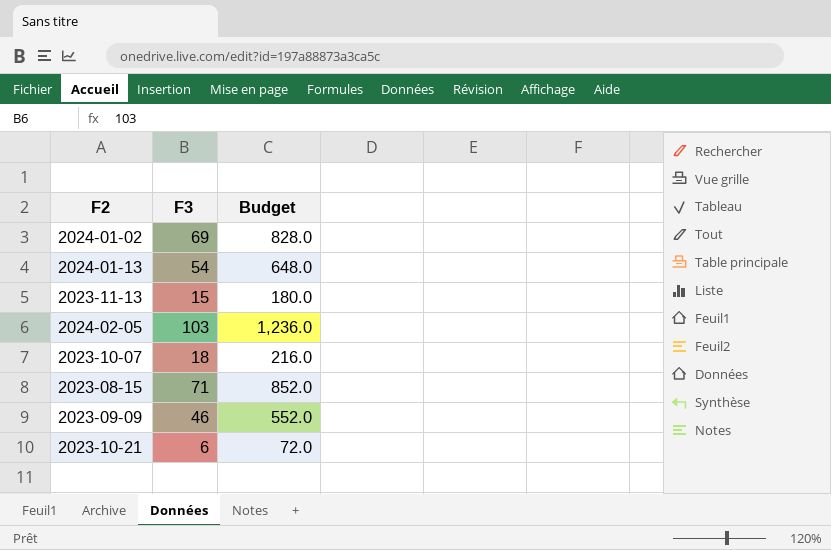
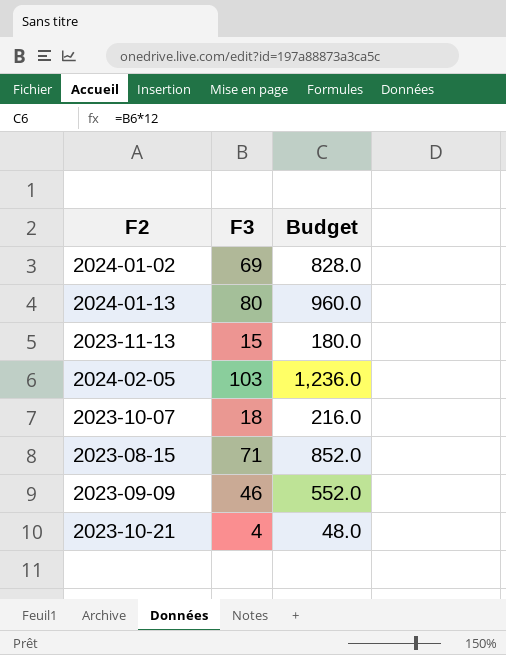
2024-01-13 | F3: 54 -> 80
2024-01-13 | Budget: 648.0 -> 960.0
2023-10-21 | F3: 6 -> 4
2023-10-21 | Budget: 72.0 -> 48.0

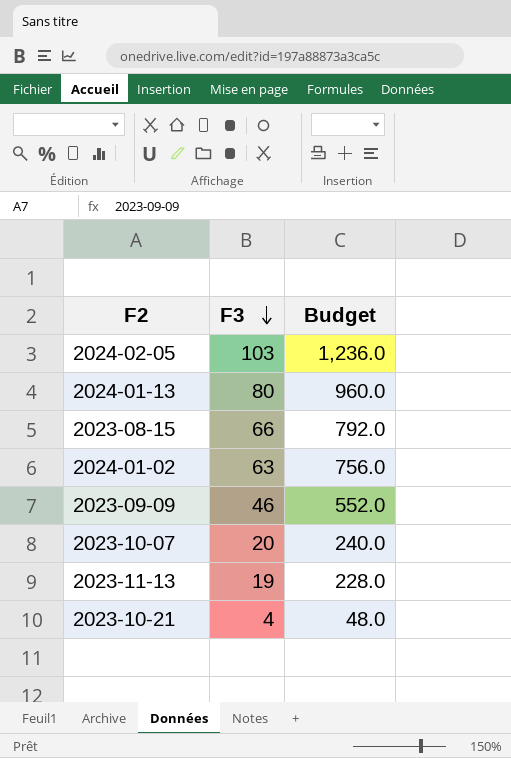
row order: none -> F3 descending
2023-08-15 | F3: 71 -> 66
2023-08-15 | Budget: 852.0 -> 792.0
2024-01-02 | F3: 69 -> 63
2024-01-02 | Budget: 828.0 -> 756.0
2023-10-07 | F3: 18 -> 20
2023-10-07 | Budget: 216.0 -> 240.0
2023-11-13 | F3: 15 -> 19
2023-11-13 | Budget: 180.0 -> 228.0

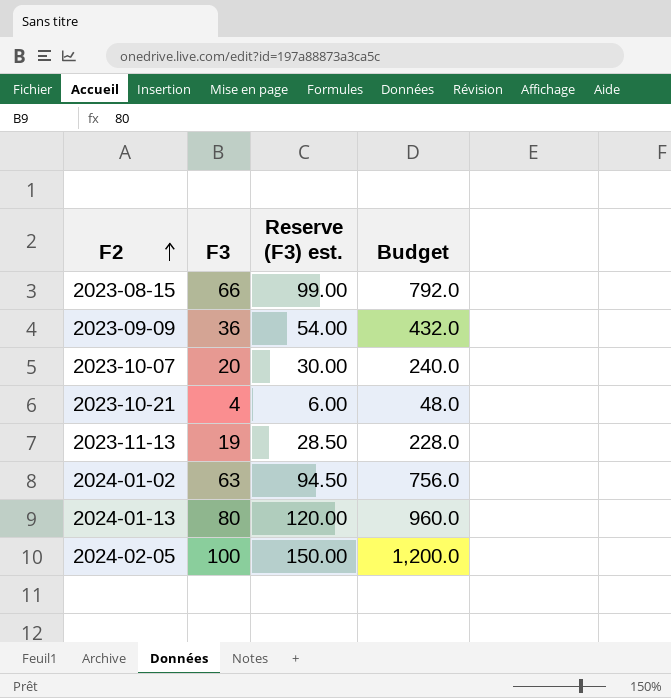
row order: F3 descending -> F2 ascending
column Reserve (F3) est. | formula: none -> [F3] * 1.5
2023-09-09 | F3: 46 -> 36
2023-09-09 | Budget: 552.0 -> 432.0
2024-02-05 | F3: 103 -> 100
2024-02-05 | Budget: 1,236.0 -> 1,200.0

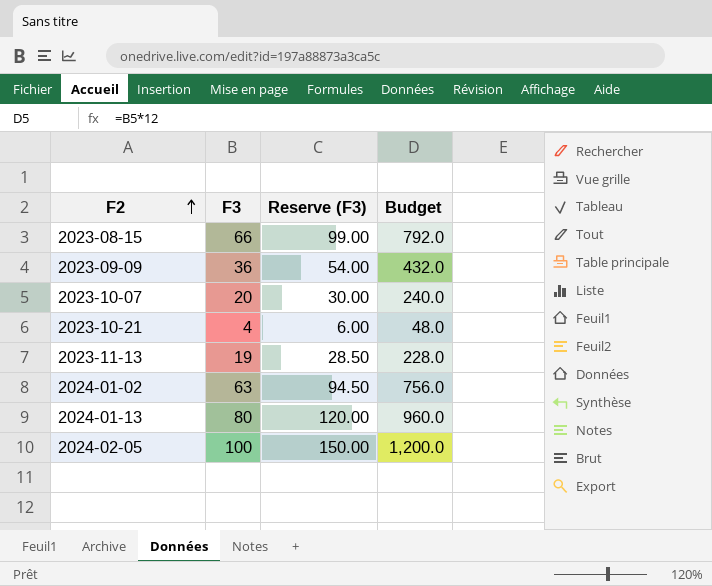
column name: Reserve (F3) est. -> Reserve (F3)

